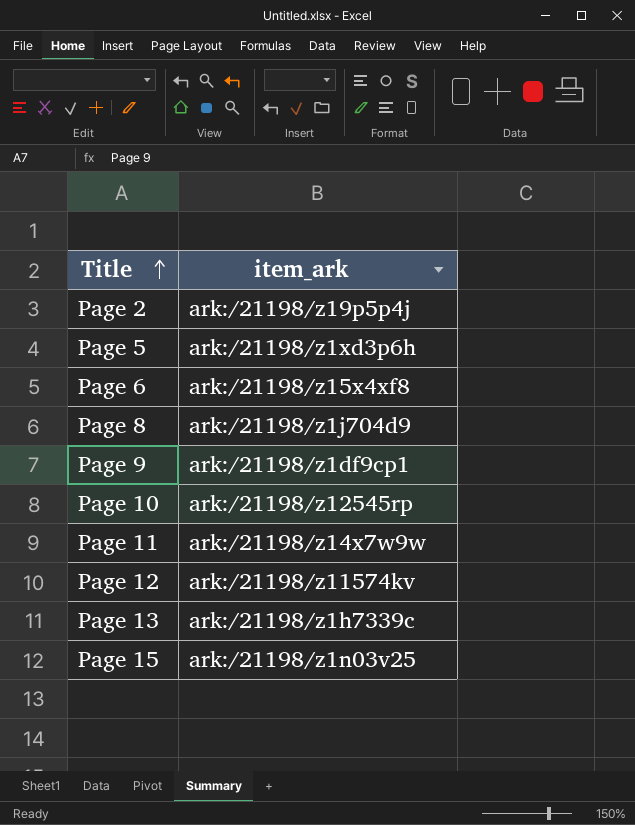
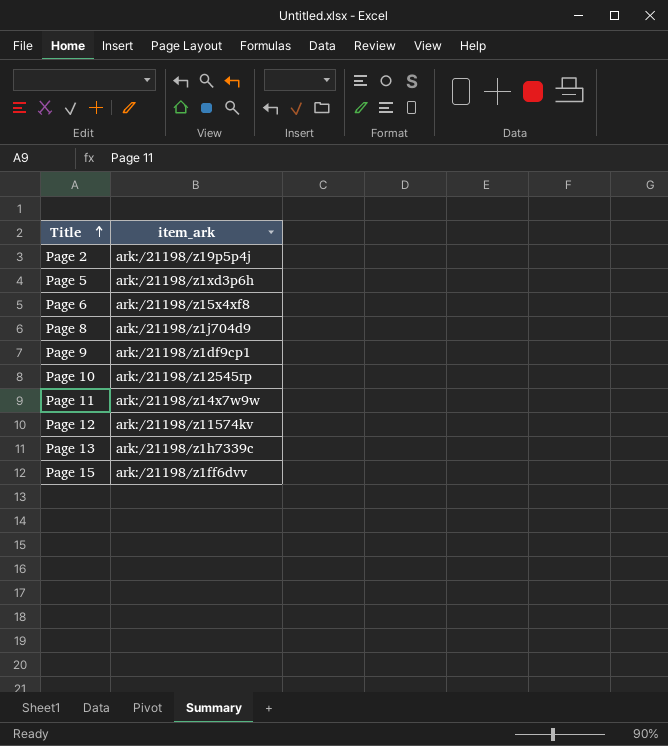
Page 15 | item_ark: ark:/21198/z1n03v25 -> ark:/21198/z1ff6dvv

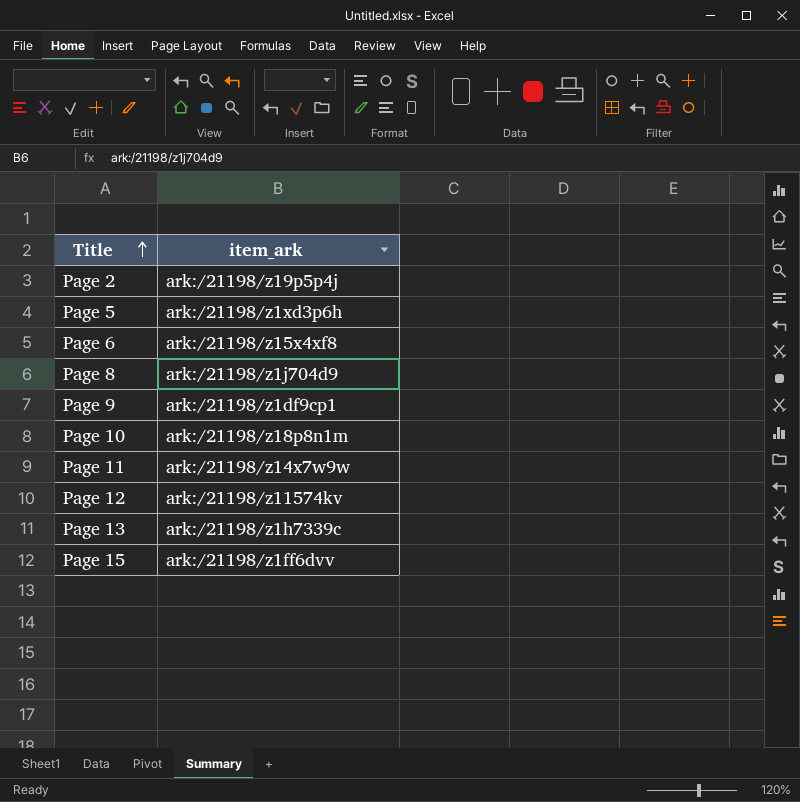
Page 10 | item_ark: ark:/21198/z12545rp -> ark:/21198/z18p8n1m

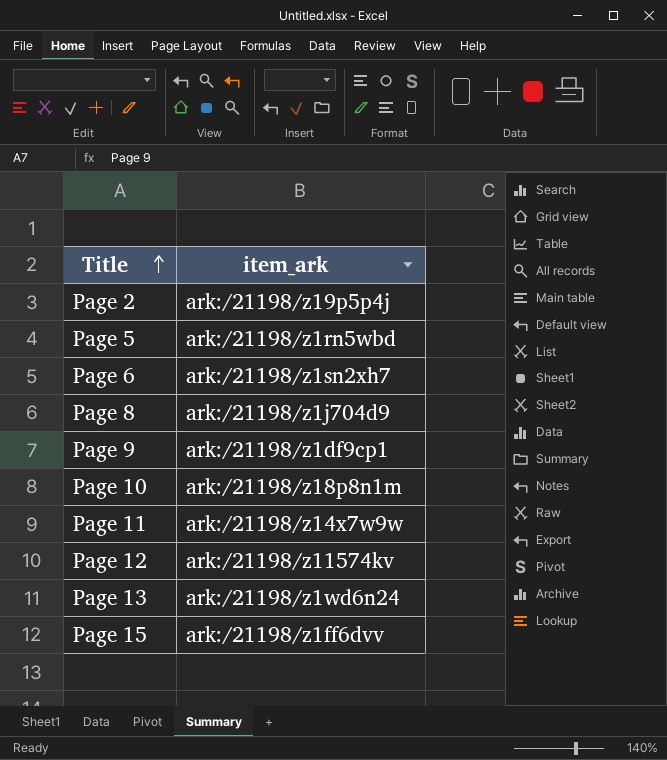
Page 5 | item_ark: ark:/21198/z1xd3p6h -> ark:/21198/z1rn5wbd
Page 6 | item_ark: ark:/21198/z15x4xf8 -> ark:/21198/z1sn2xh7
Page 13 | item_ark: ark:/21198/z1h7339c -> ark:/21198/z1wd6n24

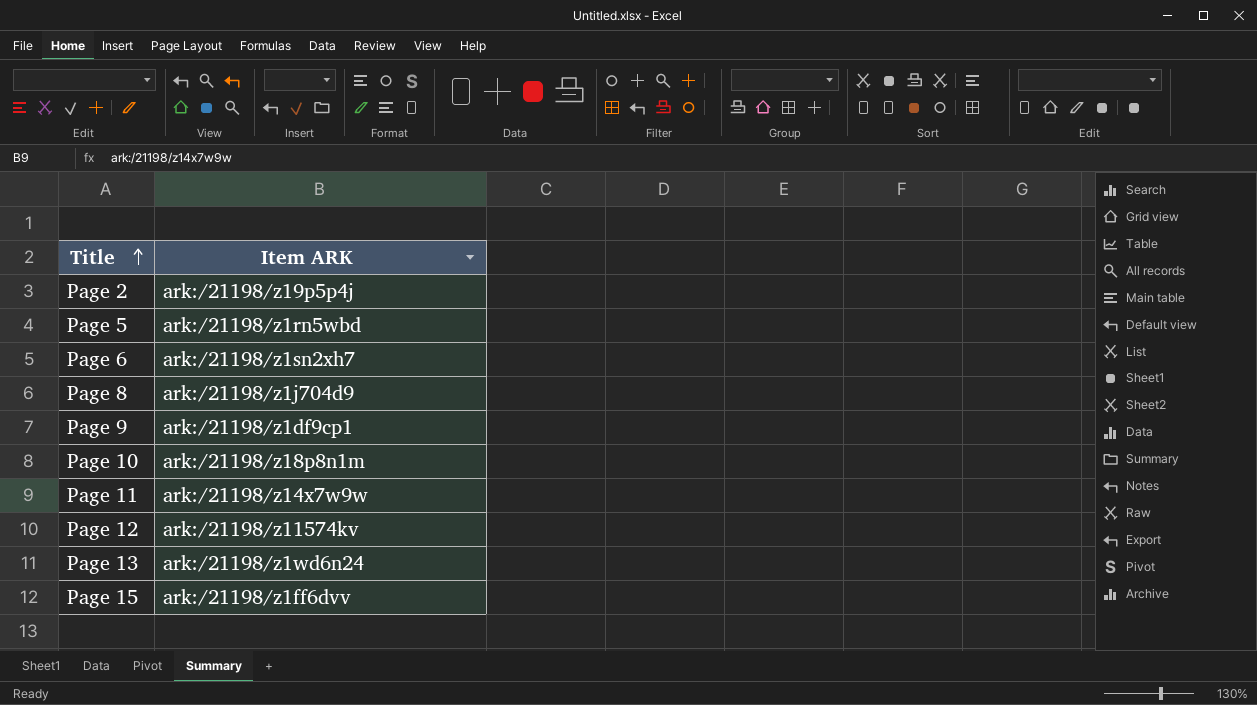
column name: item_ark -> Item ARK

